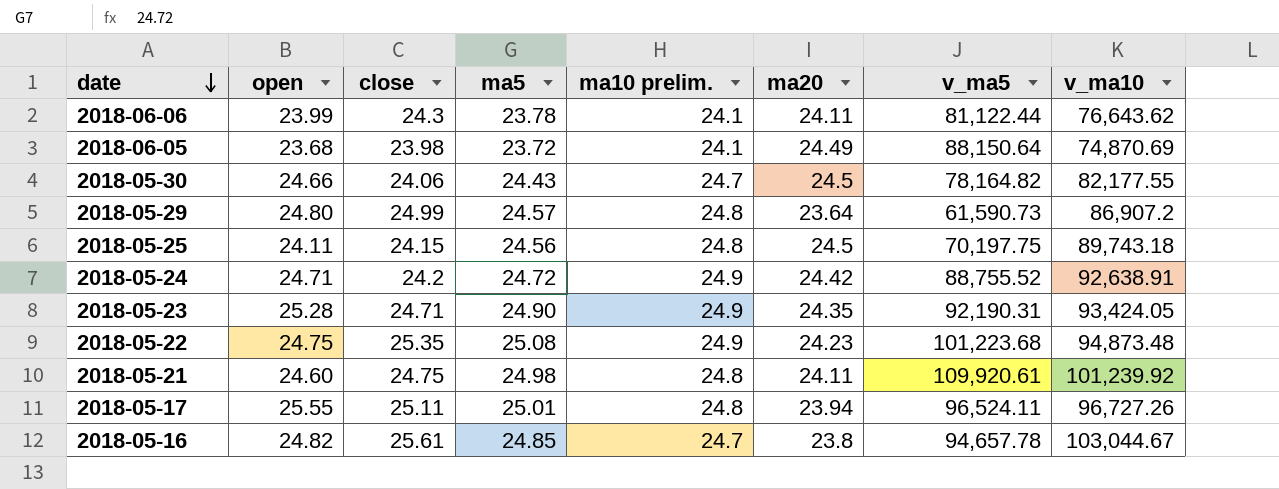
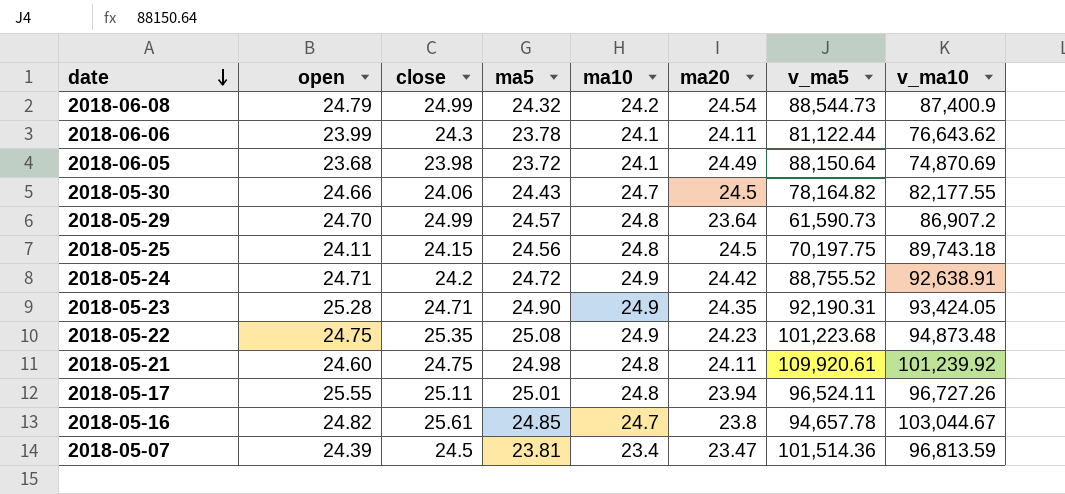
column name: ma10 prelim. -> ma10
row 2018-06-08: none -> 24.79 | 24.99 | 24.32 | 24.2 | 24.54 | 88,544.73 | 87,400.9
2018-05-29 | open: 24.80 -> 24.70
row 2018-05-07: none -> 24.39 | 24.5 | 23.81 | 23.4 | 23.47 | 101,514.36 | 96,813.59

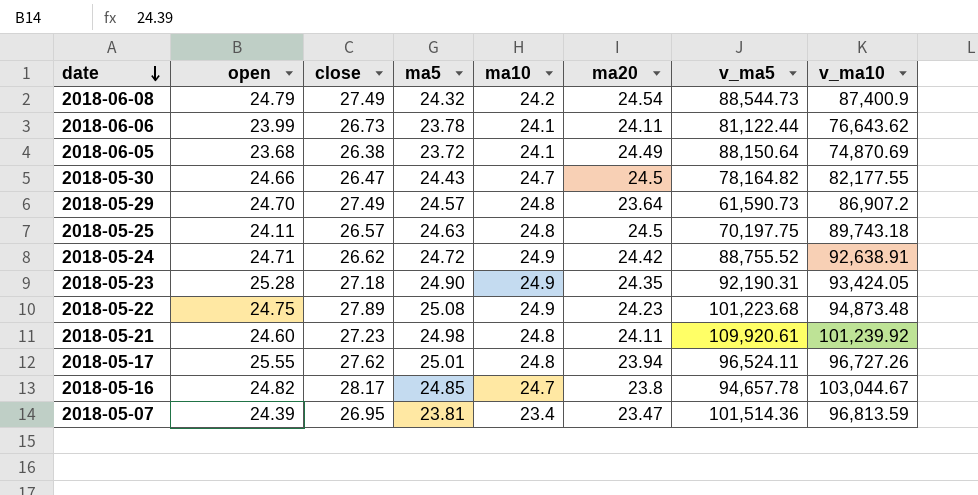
2018-06-08 | close: 24.99 -> 27.49
2018-06-06 | close: 24.3 -> 26.73
2018-06-05 | close: 23.98 -> 26.38
2018-05-30 | close: 24.06 -> 26.47
2018-05-29 | close: 24.99 -> 27.49
2018-05-25 | close: 24.15 -> 26.57
2018-05-25 | ma5: 24.56 -> 24.63
2018-05-24 | close: 24.2 -> 26.62
2018-05-23 | close: 24.71 -> 27.18
2018-05-22 | close: 25.35 -> 27.89
2018-05-21 | close: 24.75 -> 27.23
2018-05-17 | close: 25.11 -> 27.62
2018-05-16 | close: 25.61 -> 28.17
2018-05-07 | close: 24.5 -> 26.95

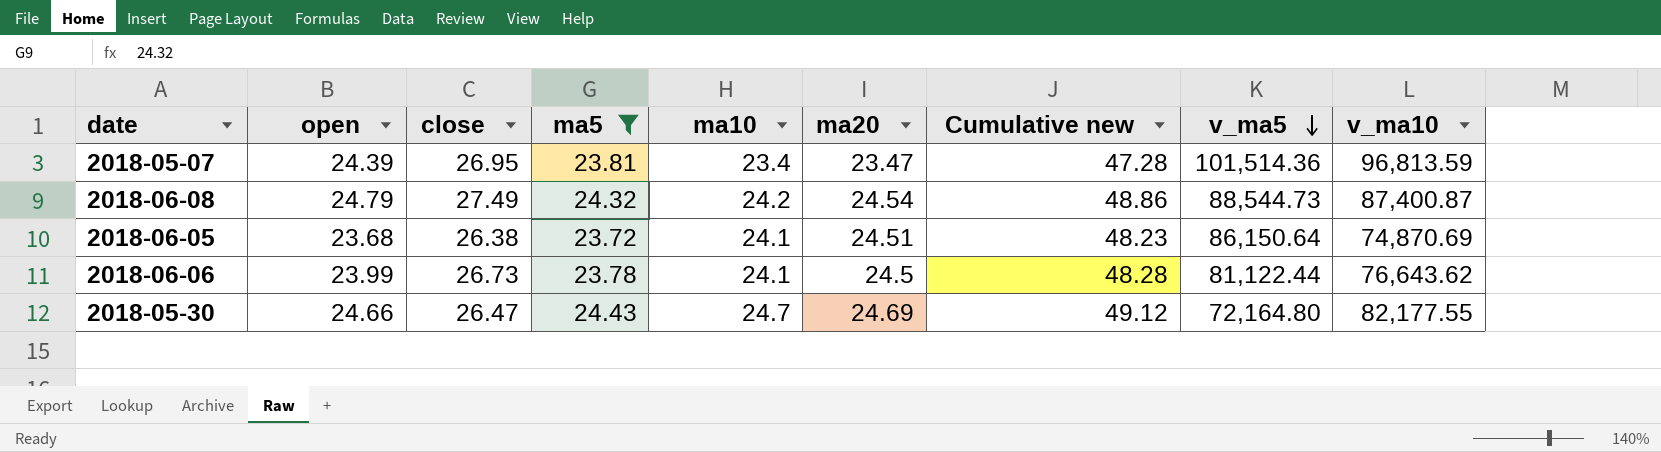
filter: none -> ma5 <= 24.43
row order: date descending -> v_ma5 descending
column Cumulative new | formula: none -> [ma5] + [ma20]
2018-06-08 | v_ma10: 87,400.9 -> 87,400.87
2018-06-05 | ma20: 24.49 -> 24.51
2018-06-05 | v_ma5: 88,150.64 -> 86,150.64
2018-06-06 | ma20: 24.11 -> 24.5
2018-05-30 | ma20: 24.5 -> 24.69
2018-05-30 | v_ma5: 78,164.82 -> 72,164.80

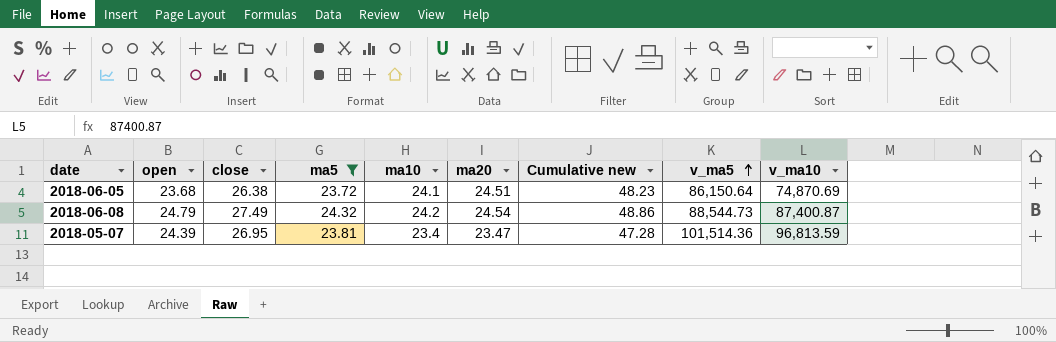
row order: v_ma5 descending -> v_ma5 ascending
row 2018-06-06: 23.99 | 26.73 | 23.78 | 24.1 | 24.5 | 48.28 | 81,122.44 | 76,643.62 -> none
row 2018-05-30: 24.66 | 26.47 | 24.43 | 24.7 | 24.69 | 49.12 | 72,164.80 | 82,177.55 -> none

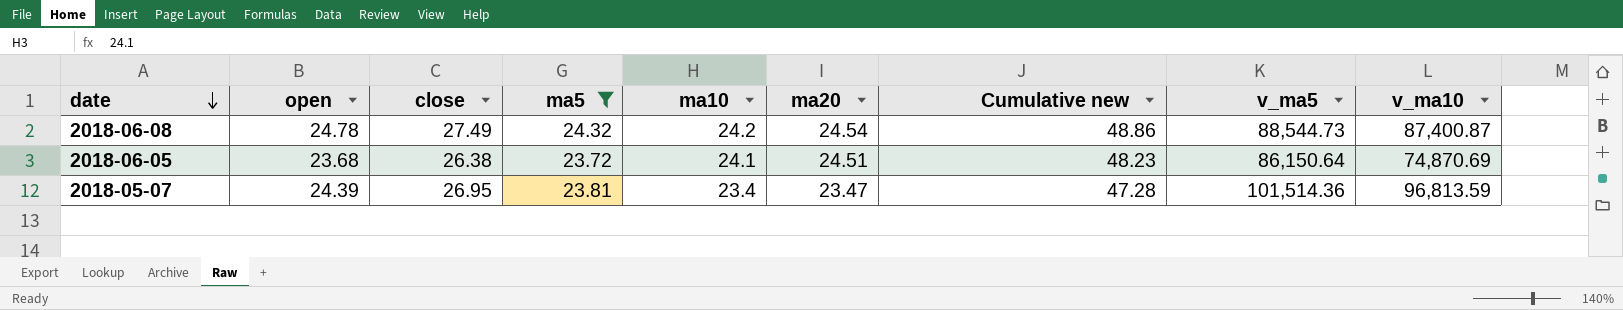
row order: v_ma5 ascending -> date descending
2018-06-08 | open: 24.79 -> 24.78

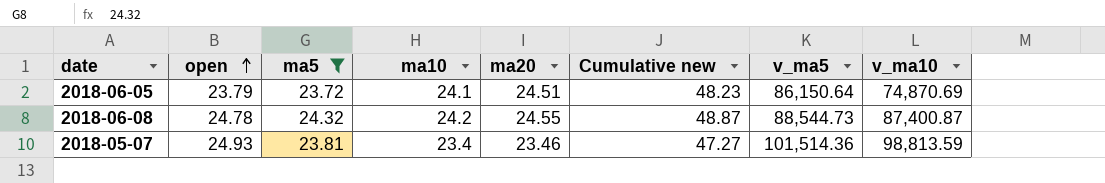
row order: date descending -> open ascending
column close | position: 3 -> none
2018-06-05 | open: 23.68 -> 23.79
2018-06-08 | ma20: 24.54 -> 24.55
2018-06-08 | Cumulative new: 48.86 -> 48.87
2018-05-07 | open: 24.39 -> 24.93
2018-05-07 | ma20: 23.47 -> 23.46
2018-05-07 | Cumulative new: 47.28 -> 47.27
2018-05-07 | v_ma10: 96,813.59 -> 98,813.59

